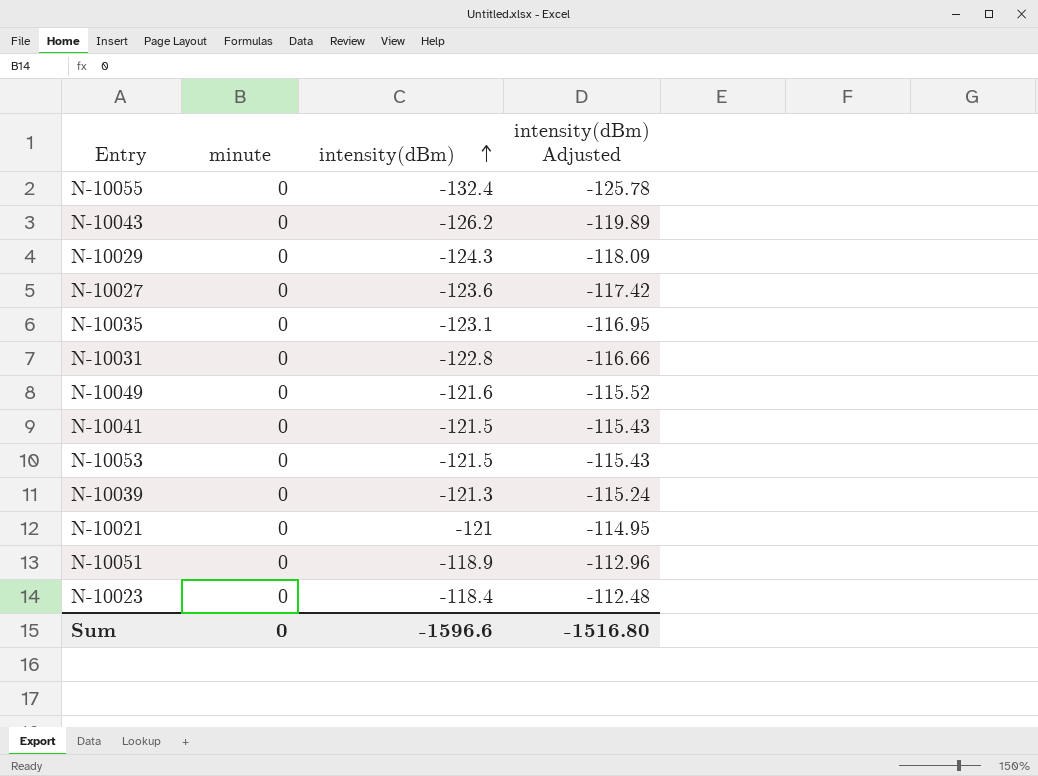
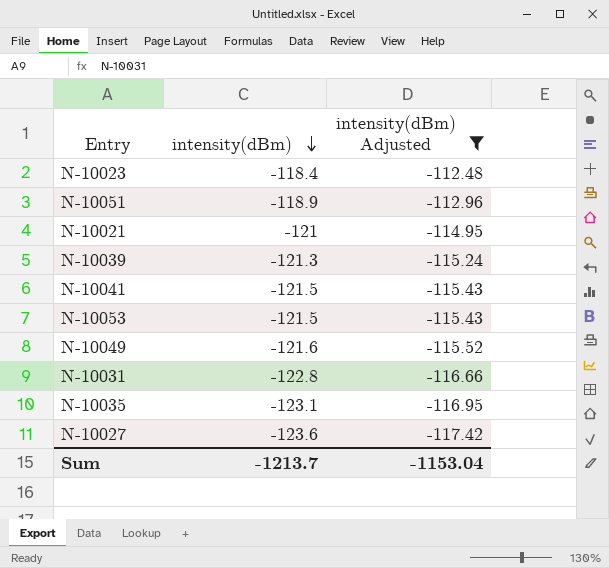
filter: none -> intensity(dBm) Adjusted >= -117.42
row order: intensity(dBm) ascending -> intensity(dBm) descending
column minute | position: 2 -> none
Sum | intensity(dBm): -1596.6 -> -1213.7
Sum | intensity(dBm) Adjusted: -1516.80 -> -1153.04

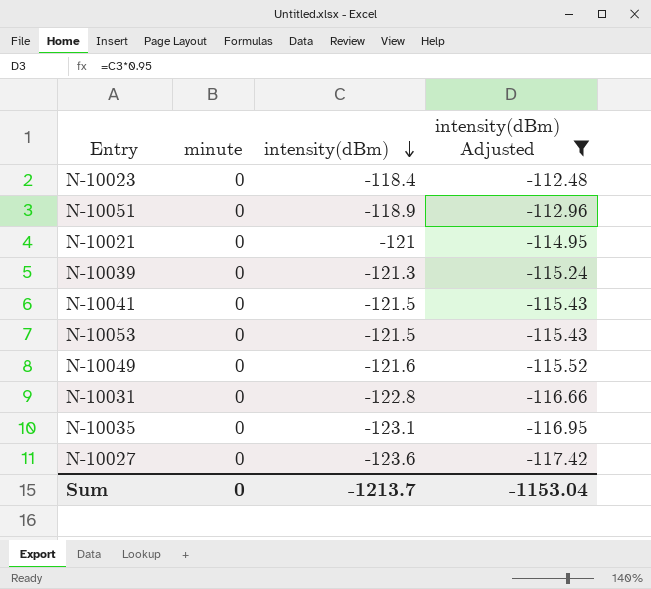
column minute | position: none -> 2

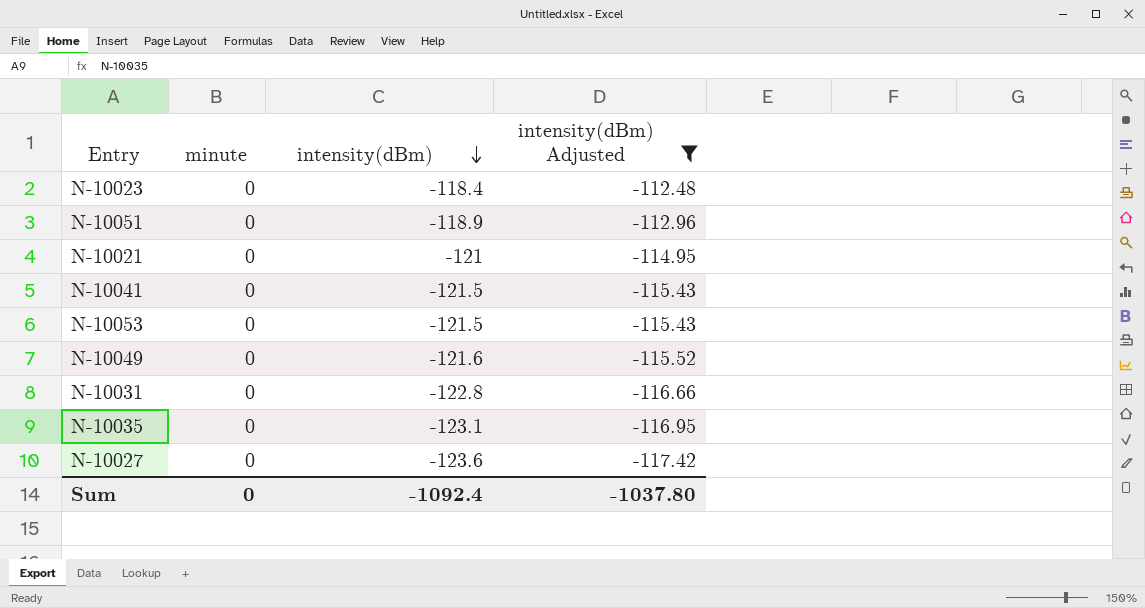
row N-10039: 0 | -121.3 | -115.24 -> none
Sum | intensity(dBm): -1213.7 -> -1092.4
Sum | intensity(dBm) Adjusted: -1153.04 -> -1037.80

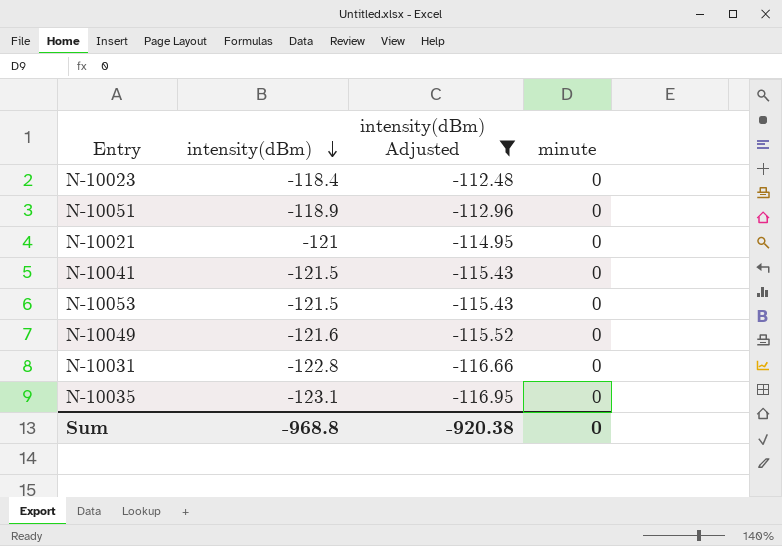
column minute | position: 2 -> 4
row N-10027: 0 | -123.6 | -117.42 -> none
Sum | intensity(dBm): -1092.4 -> -968.8
Sum | intensity(dBm) Adjusted: -1037.80 -> -920.38

